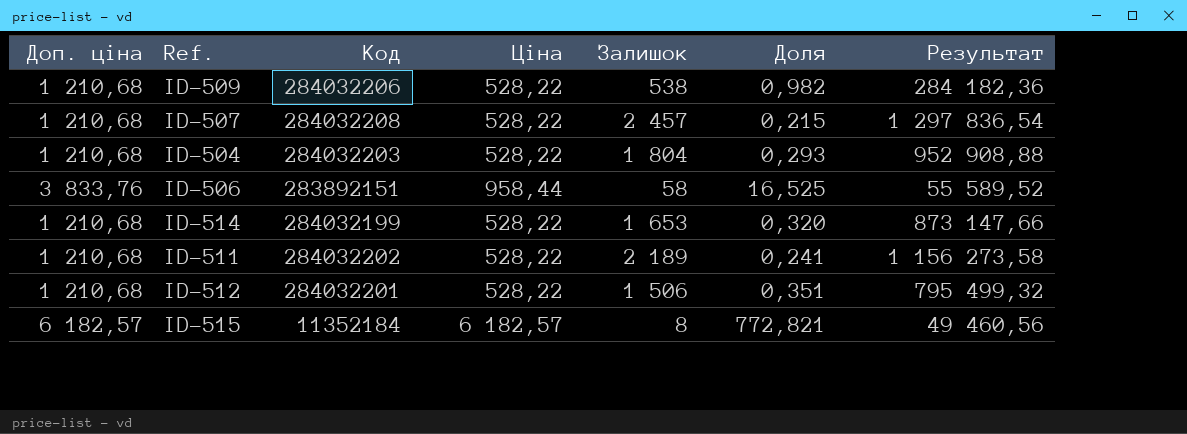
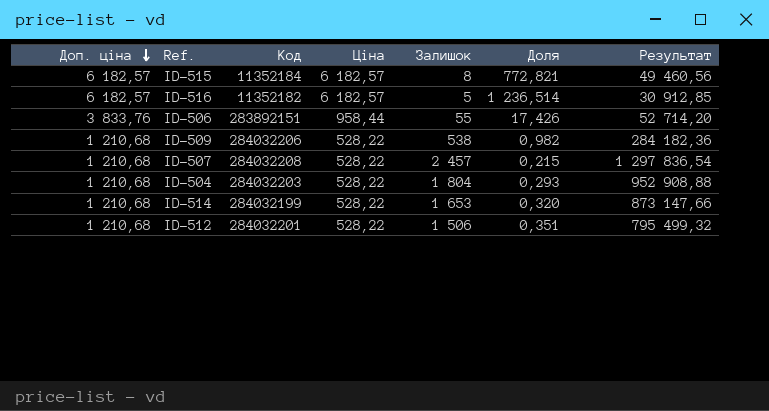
row order: none -> Доп. ціна descending
row ID-511: 1 210,68 | 284032202 | 528,22 | 2 189 | 0,241 | 1 156 273,58 -> none
row ID-516: none -> 6 182,57 | 11352182 | 6 182,57 | 5 | 1 236,514 | 30 912,85
ID-506 | Залишок: 58 -> 55
ID-506 | Доля: 16,525 -> 17,426
ID-506 | Результат: 55 589,52 -> 52 714,20

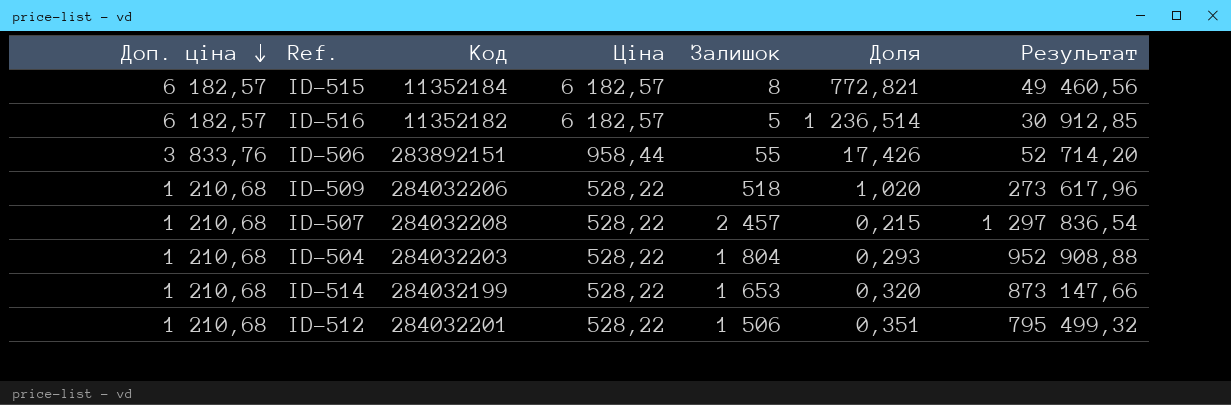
ID-509 | Залишок: 538 -> 518
ID-509 | Доля: 0,982 -> 1,020
ID-509 | Результат: 284 182,36 -> 273 617,96

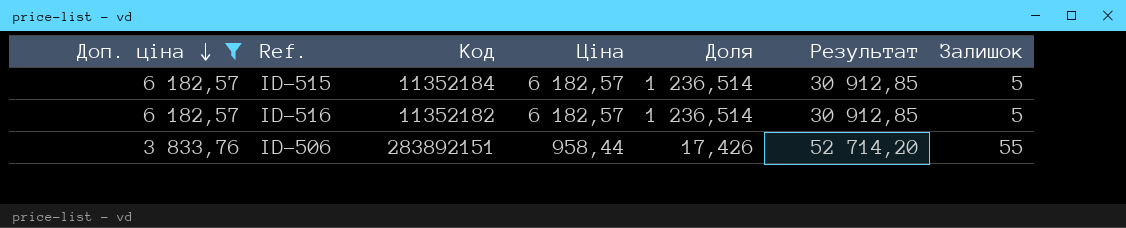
filter: none -> Доп. ціна != 1 210,68
column Залишок | position: 5 -> 7
ID-515 | Доля: 772,821 -> 1 236,514
ID-515 | Результат: 49 460,56 -> 30 912,85
ID-515 | Залишок: 8 -> 5

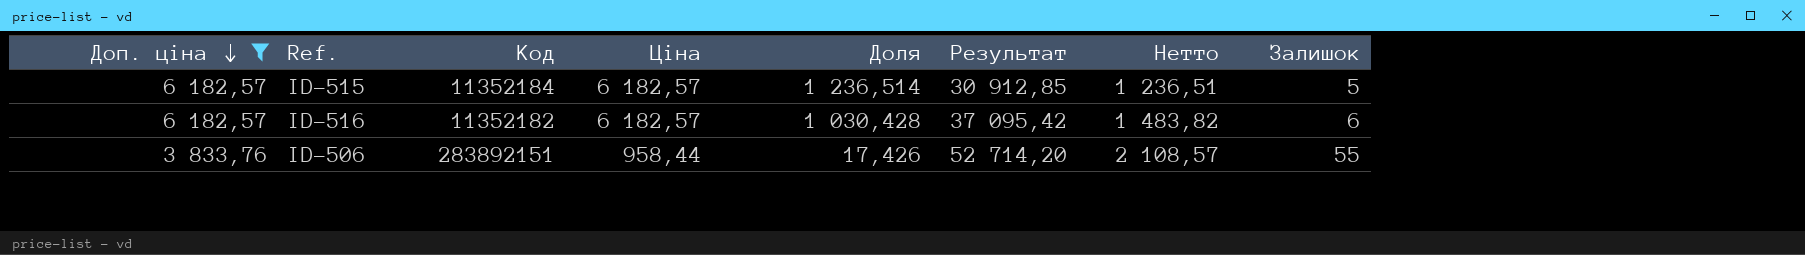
column Нетто | formula: none -> [Результат] * 0,04
ID-516 | Доля: 1 236,514 -> 1 030,428
ID-516 | Результат: 30 912,85 -> 37 095,42
ID-516 | Залишок: 5 -> 6

